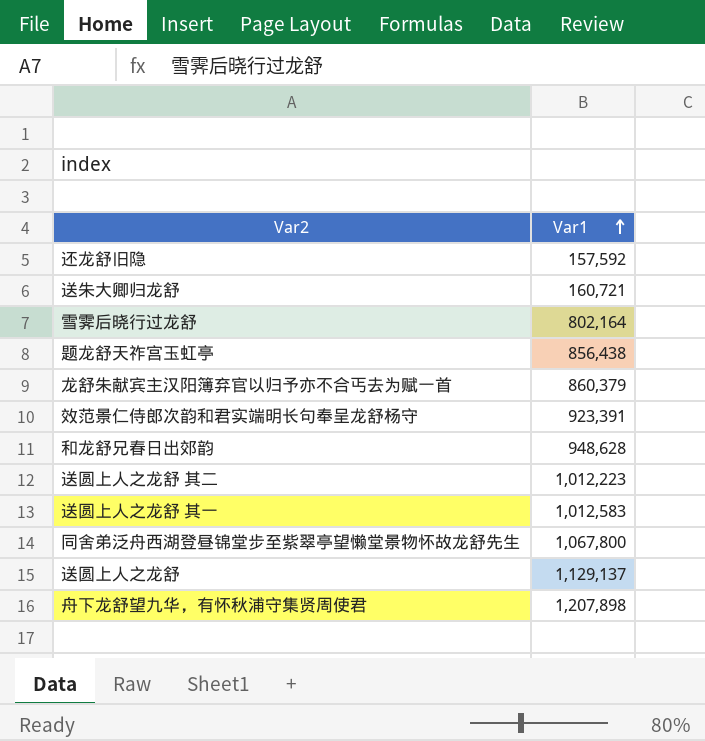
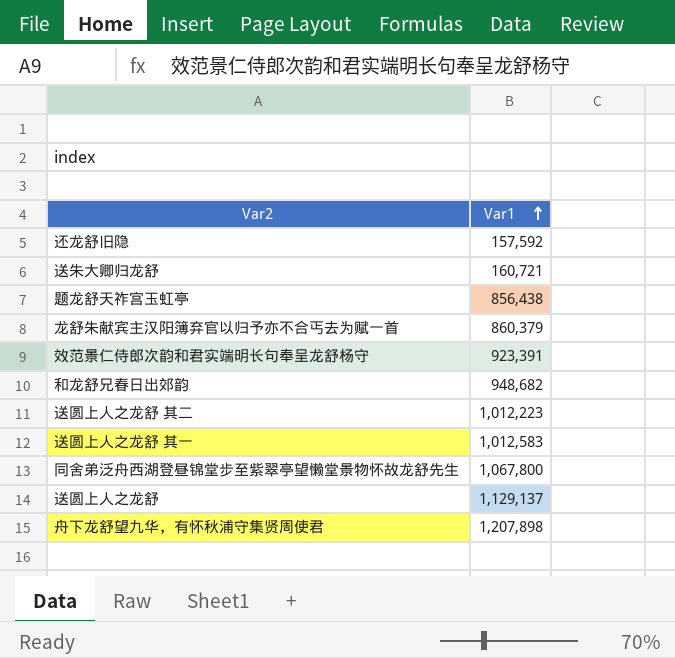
row 雪霁后晓行过龙舒: 802,164 -> none
和龙舒兄春日出郊韵 | Var1: 948,628 -> 948,682

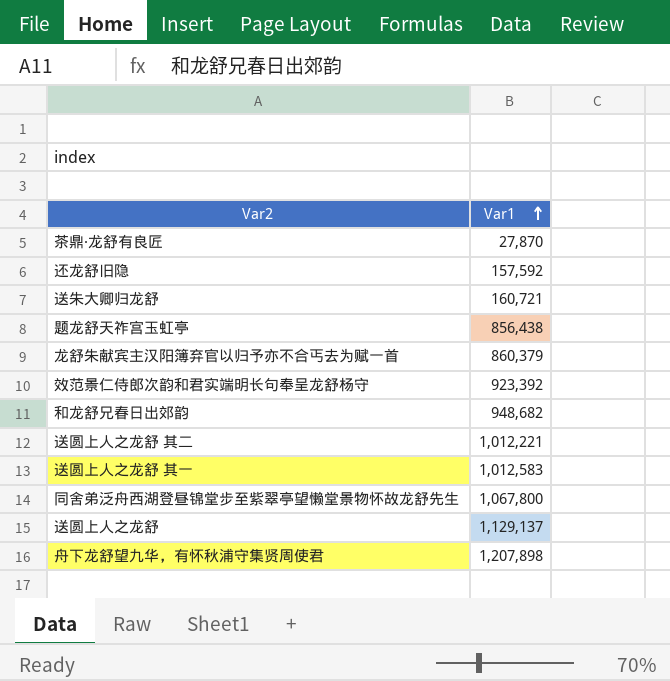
row 茶鼎·龙舒有良匠: none -> 27,870
效范景仁侍郎次韵和君实端明长句奉呈龙舒杨守 | Var1: 923,391 -> 923,392
送圆上人之龙舒 其二 | Var1: 1,012,223 -> 1,012,221

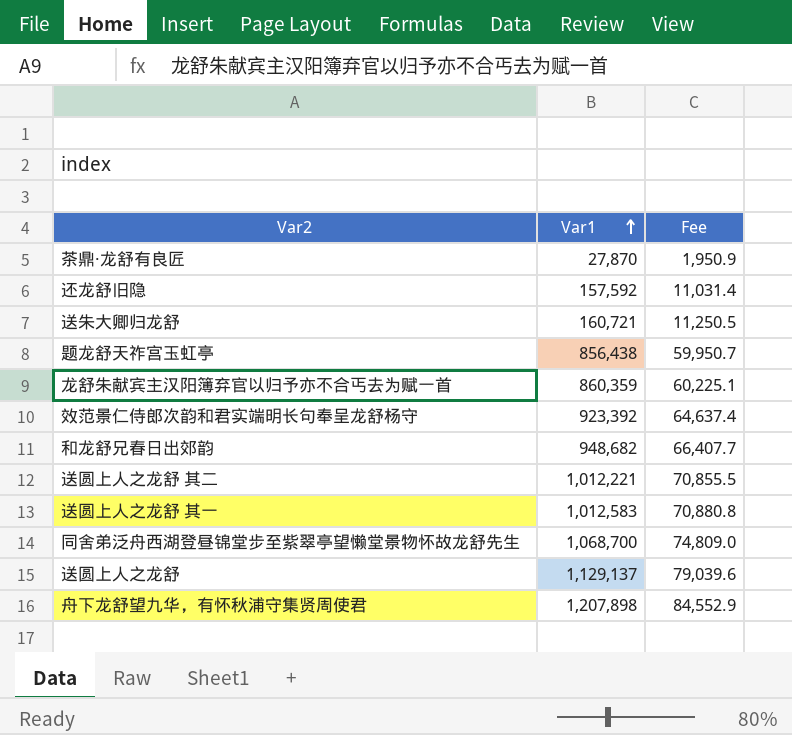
column Fee | formula: none -> [Var1] * 0.07
龙舒朱献宾主汉阳簿弃官以归予亦不合丐去为赋一首 | Var1: 860,379 -> 860,359
同舍弟泛舟西湖登昼锦堂步至紫翠亭望懒堂景物怀故龙舒先生 | Var1: 1,067,800 -> 1,068,700

